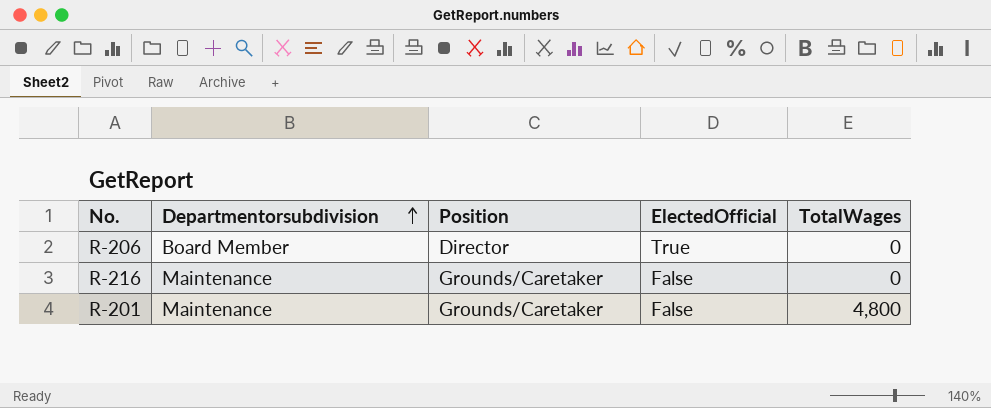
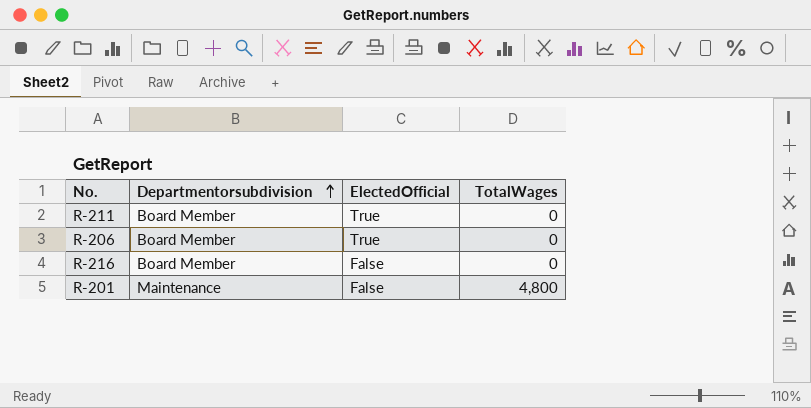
column Position | position: 3 -> none
row R-211: none -> Board Member | True | 0
R-216 | Departmentorsubdivision: Maintenance -> Board Member

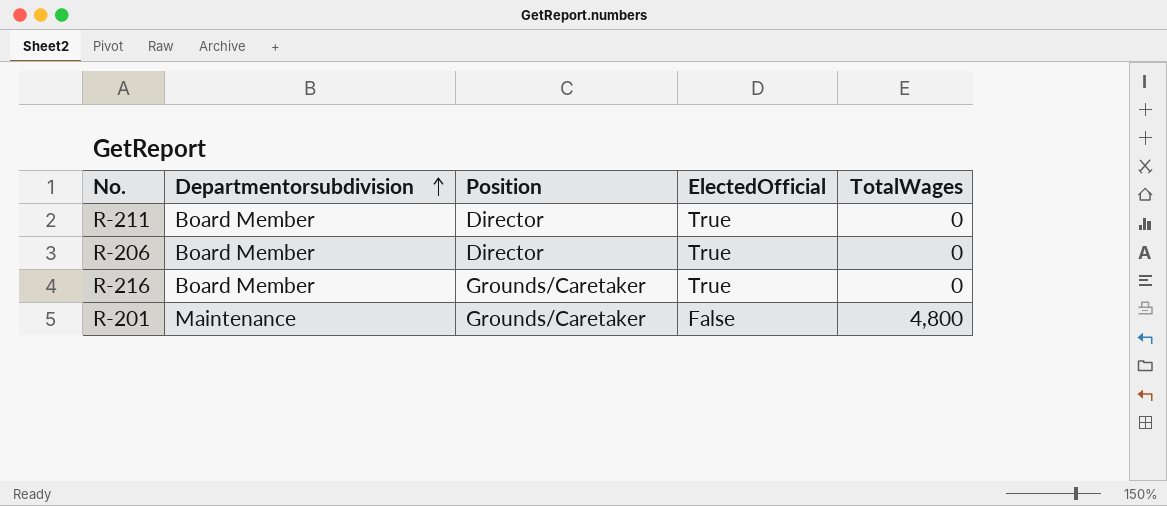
column Position | position: none -> 3
R-216 | ElectedOfficial: False -> True

